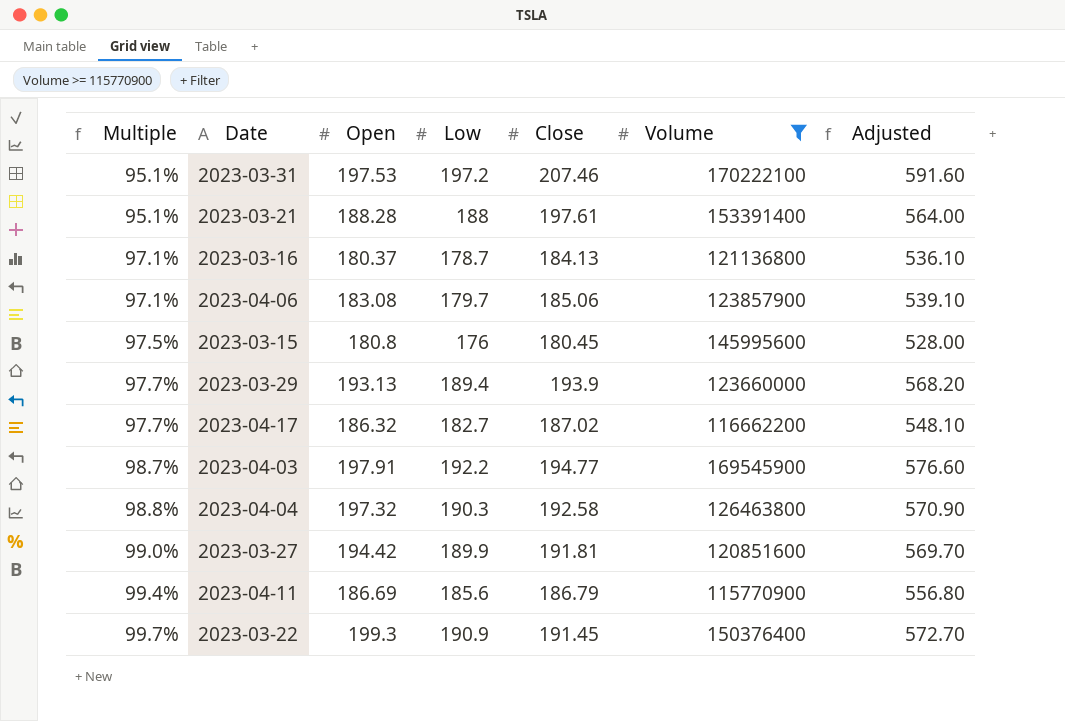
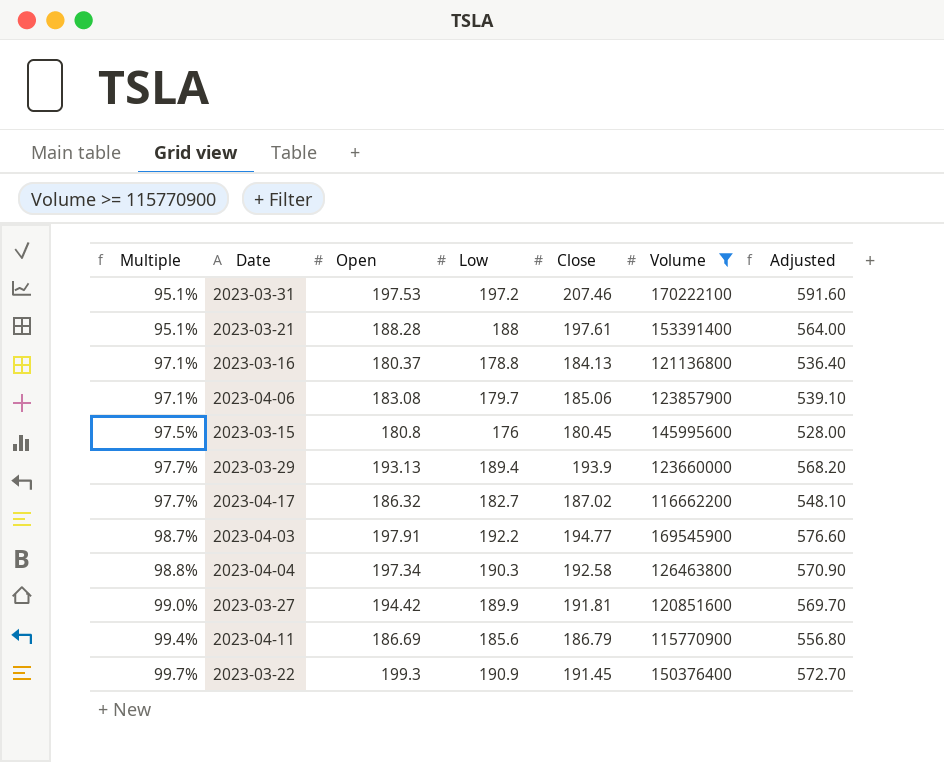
2023-03-16 | Low: 178.7 -> 178.8
2023-03-16 | Adjusted: 536.10 -> 536.40
2023-04-04 | Open: 197.32 -> 197.34

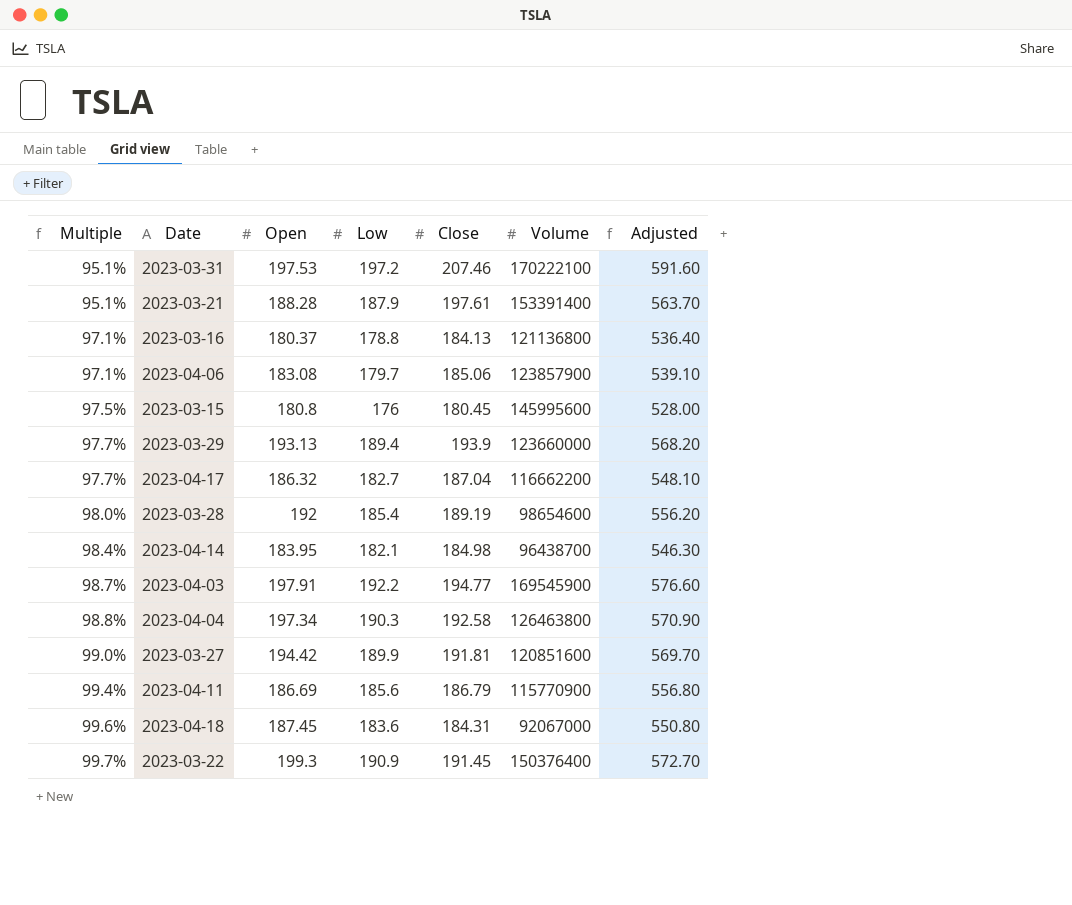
filter: Volume >= 115770900 -> none
2023-03-21 | Low: 188 -> 187.9
2023-03-21 | Adjusted: 564.00 -> 563.70
2023-04-17 | Close: 187.02 -> 187.04

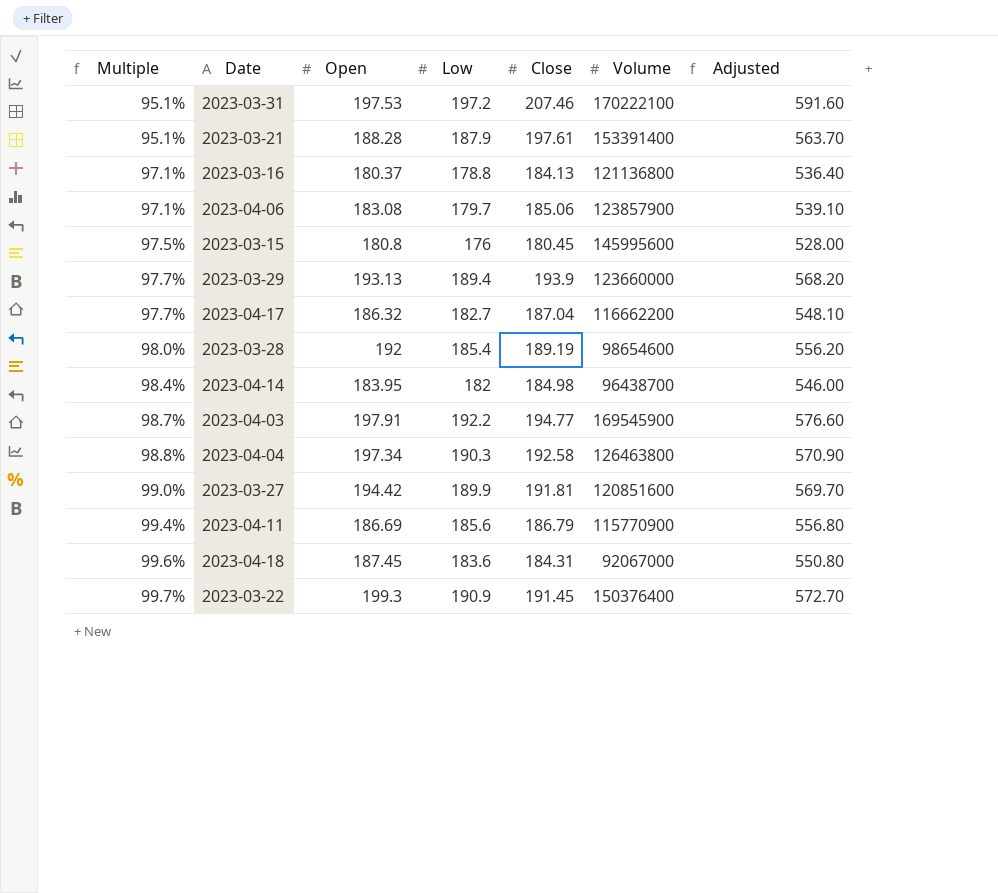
2023-04-14 | Low: 182.1 -> 182
2023-04-14 | Adjusted: 546.30 -> 546.00

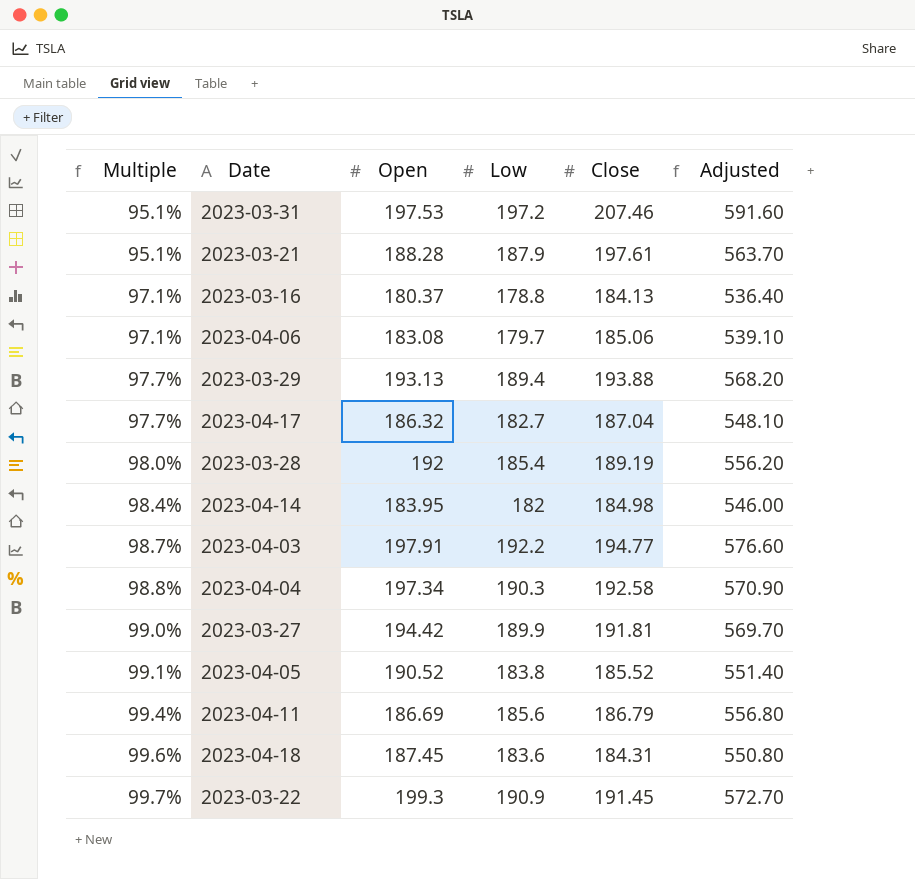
column Volume | position: 6 -> none
row 2023-03-15: 97.5% | 180.8 | 176 | 180.45 | 145995600 | 528.00 -> none
2023-03-29 | Close: 193.9 -> 193.88
row 2023-04-05: none -> 99.1% | 190.52 | 183.8 | 185.52 | 551.40

